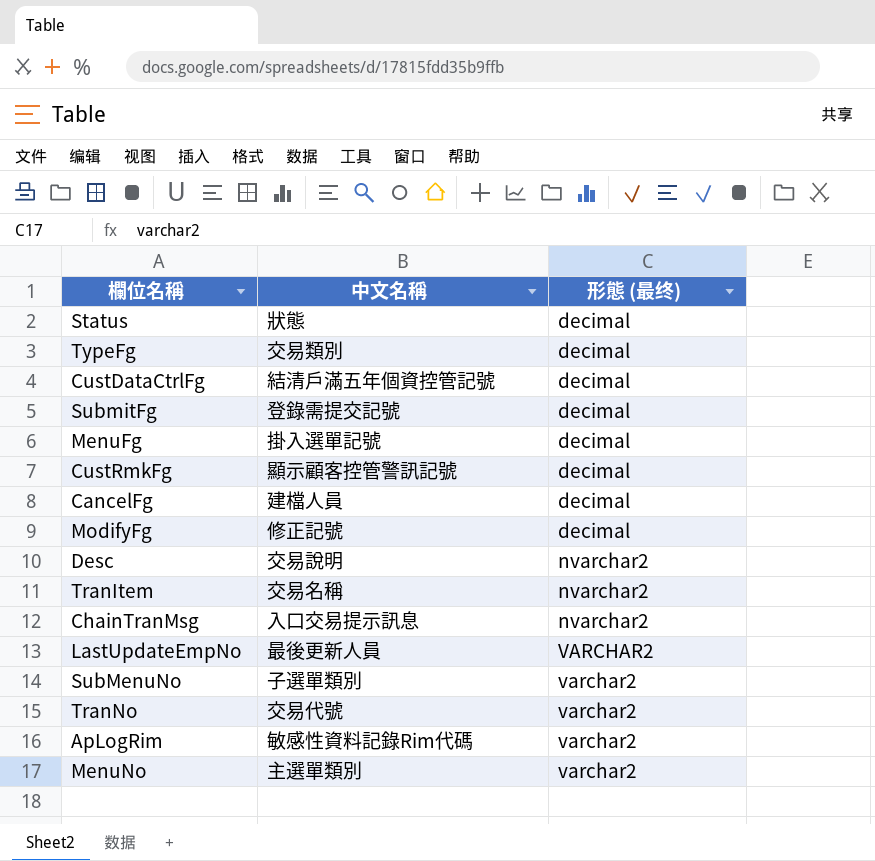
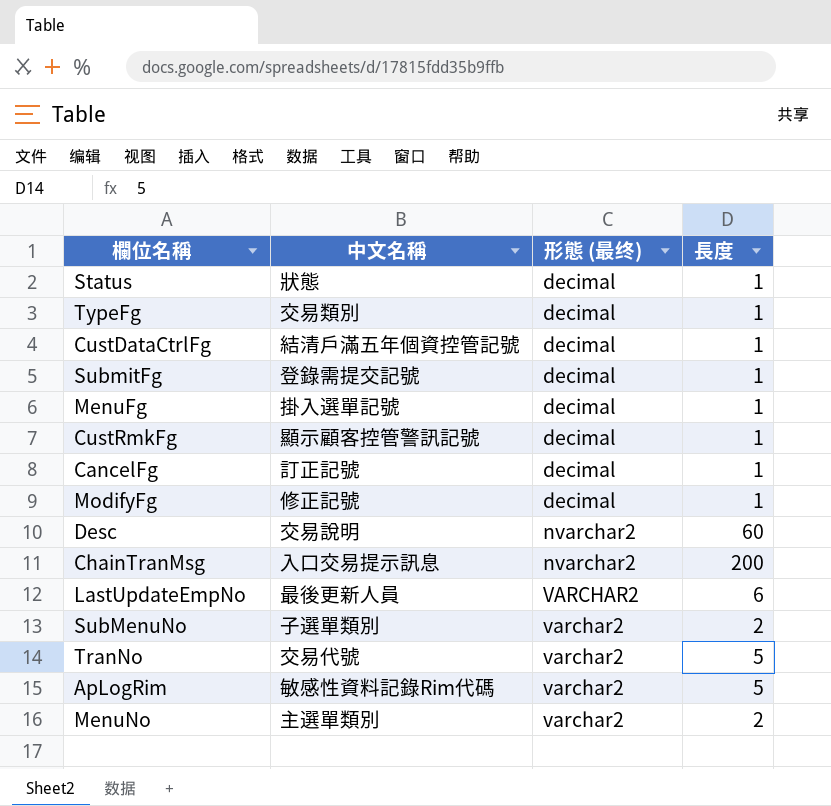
column 長度 | position: none -> 4
row TranItem: 交易名稱 | nvarchar2 -> none
CancelFg | 中文名稱: 建檔人員 -> 訂正記號

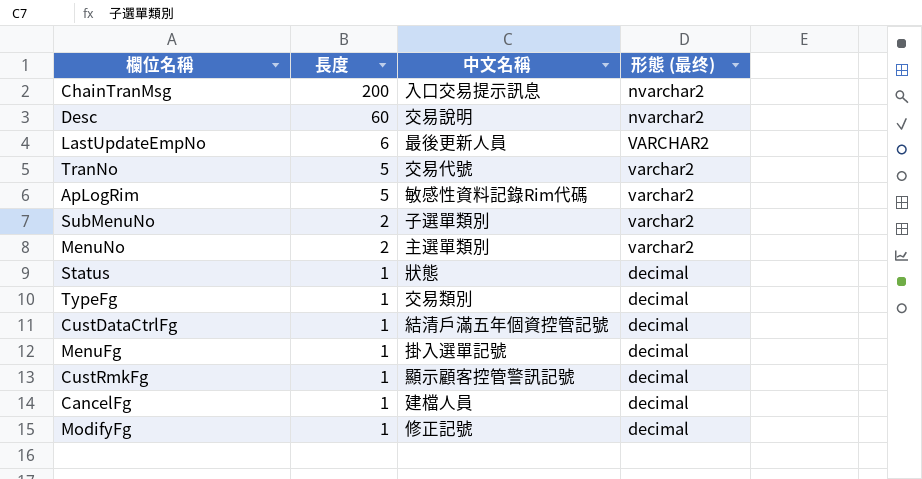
row order: 形態 (最终) ascending -> 長度 descending
column 長度 | position: 4 -> 2
row SubmitFg: 登錄需提交記號 | decimal | 1 -> none
CancelFg | 中文名稱: 訂正記號 -> 建檔人員

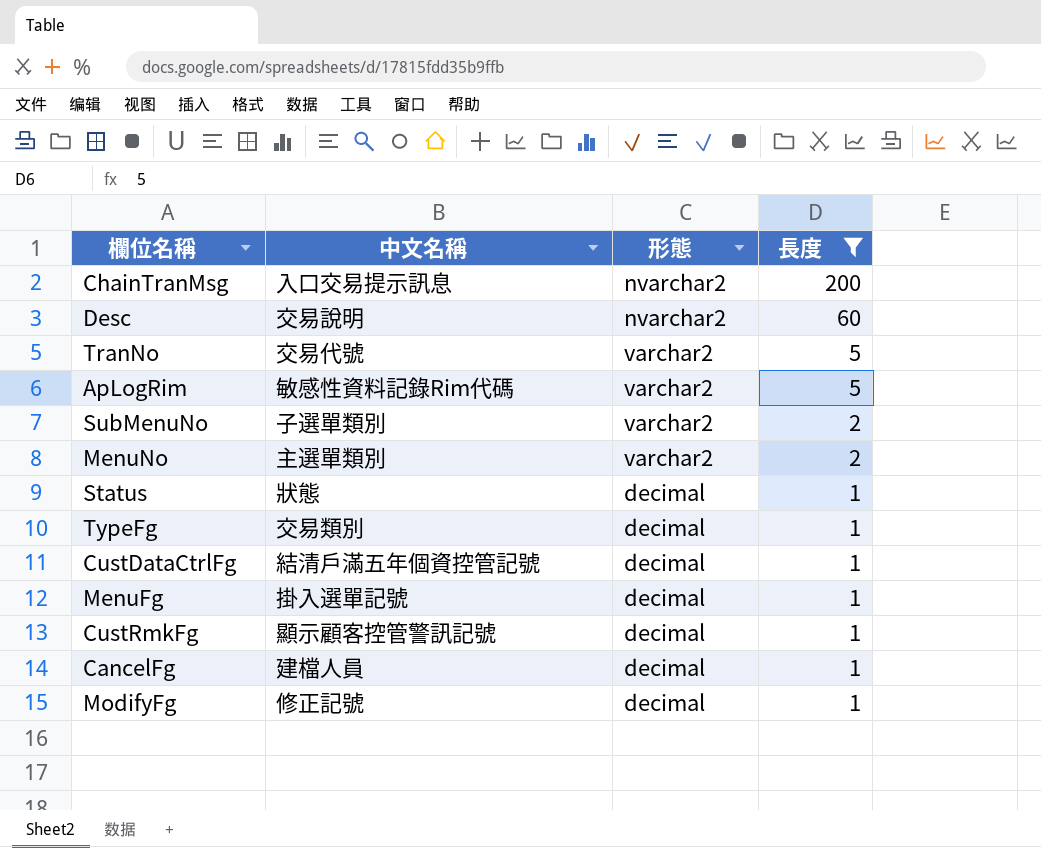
filter: none -> 長度 != 6
column name: 形態 (最终) -> 形態
column 長度 | position: 2 -> 4

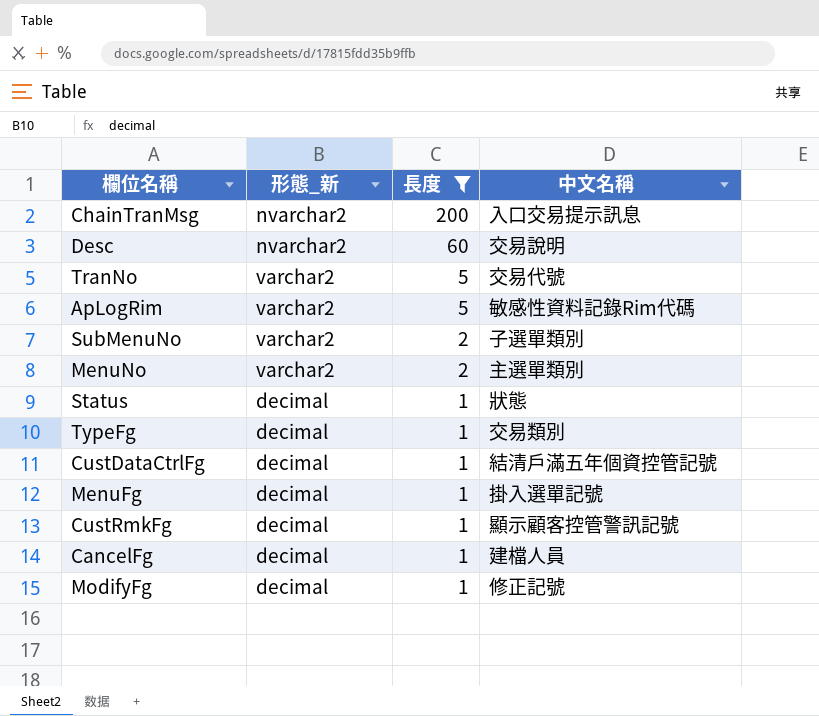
column name: 形態 -> 形態_新
column 中文名稱 | position: 2 -> 4

